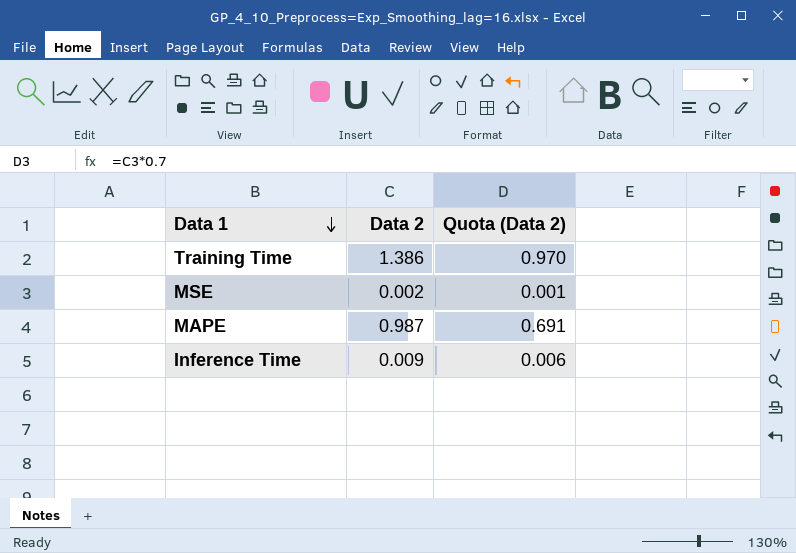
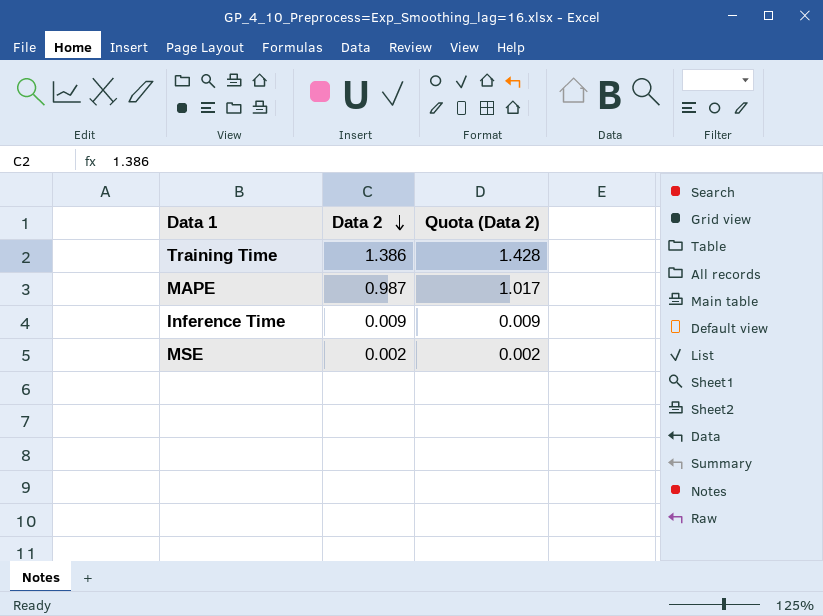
row order: Data 1 descending -> Data 2 descending
column Quota (Data 2) | formula: [Data 2] * 0.7 -> [Data 2] * 1.03

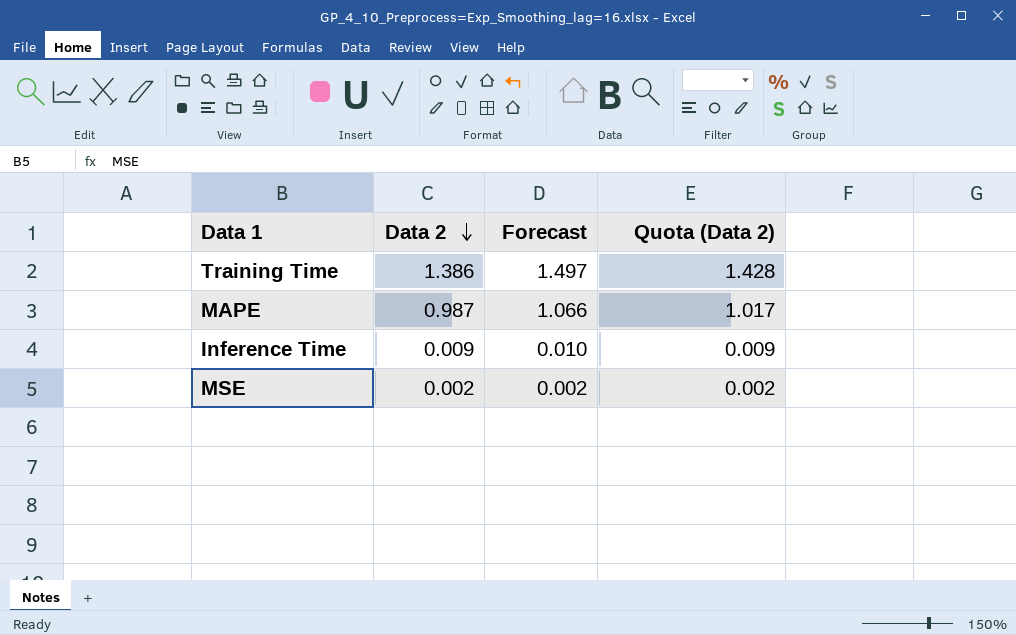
column Forecast | formula: none -> [Data 2] * 1.08

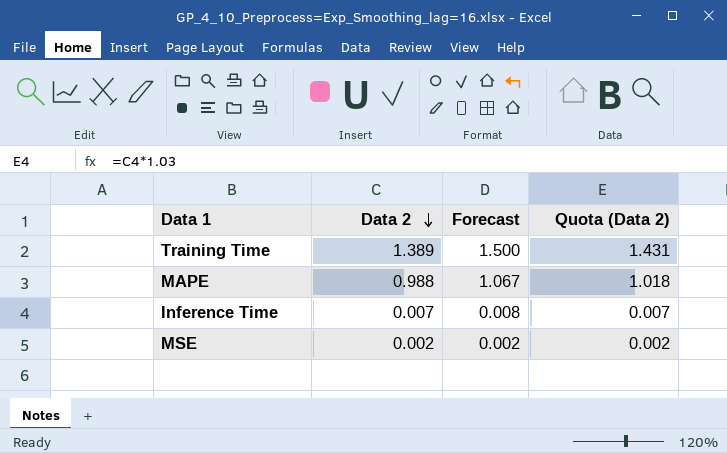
Training Time | Data 2: 1.386 -> 1.389
Training Time | Forecast: 1.497 -> 1.500
Training Time | Quota (Data 2): 1.428 -> 1.431
MAPE | Data 2: 0.987 -> 0.988
MAPE | Forecast: 1.066 -> 1.067
MAPE | Quota (Data 2): 1.017 -> 1.018
Inference Time | Data 2: 0.009 -> 0.007
Inference Time | Forecast: 0.010 -> 0.008
Inference Time | Quota (Data 2): 0.009 -> 0.007

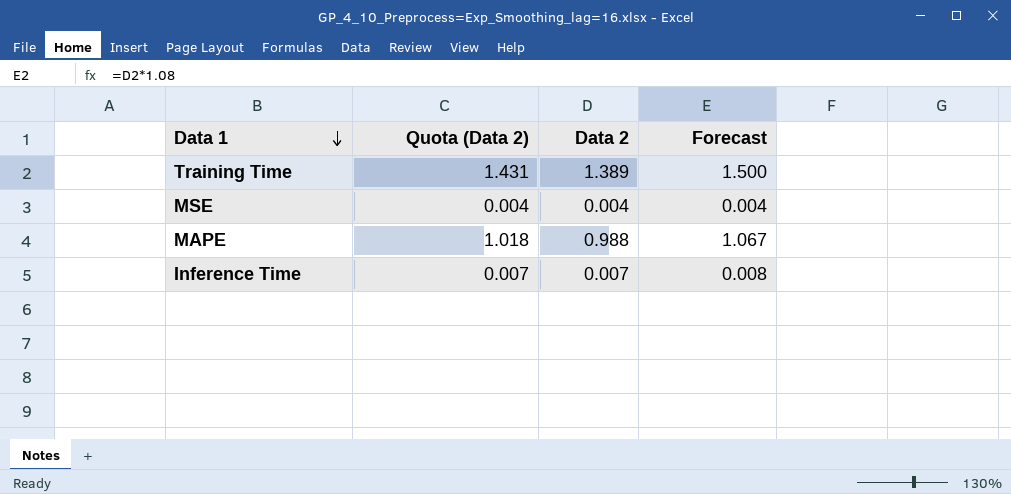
row order: Data 2 descending -> Data 1 descending
column Quota (Data 2) | position: 4 -> 2
MSE | Quota (Data 2): 0.002 -> 0.004
MSE | Data 2: 0.002 -> 0.004
MSE | Forecast: 0.002 -> 0.004

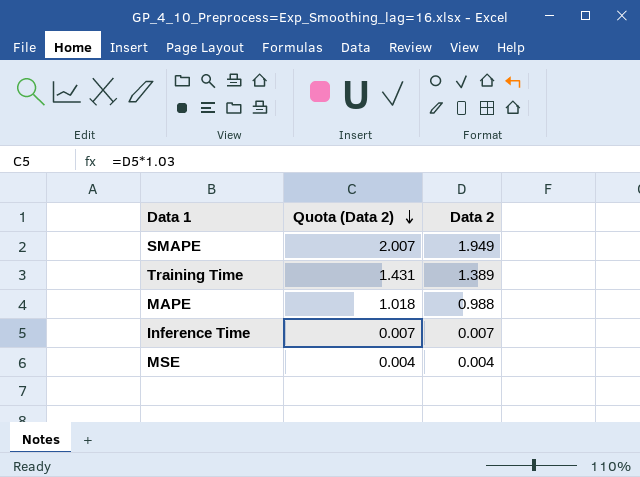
row order: Data 1 descending -> Quota (Data 2) descending
column Forecast | formula: [Data 2] * 1.08 -> none
row SMAPE: none -> 2.007 | 1.949

